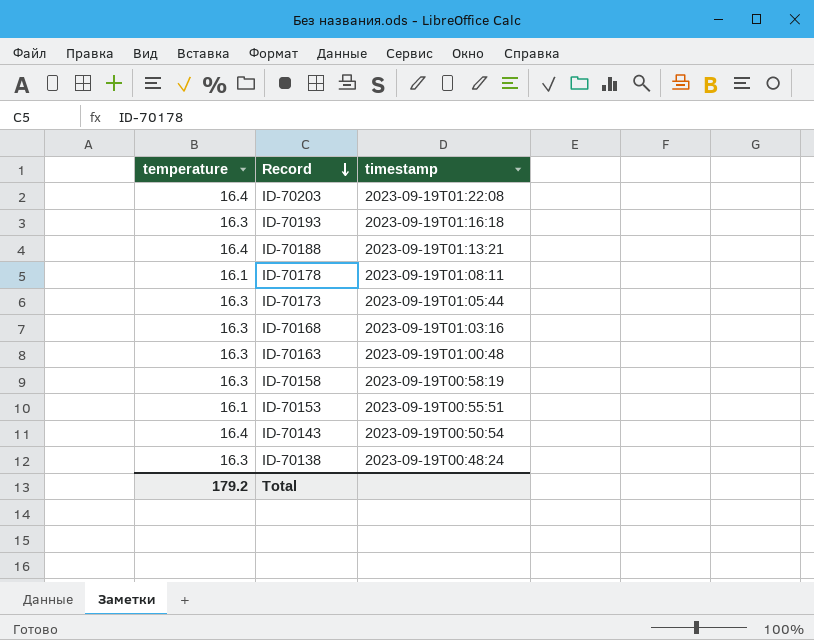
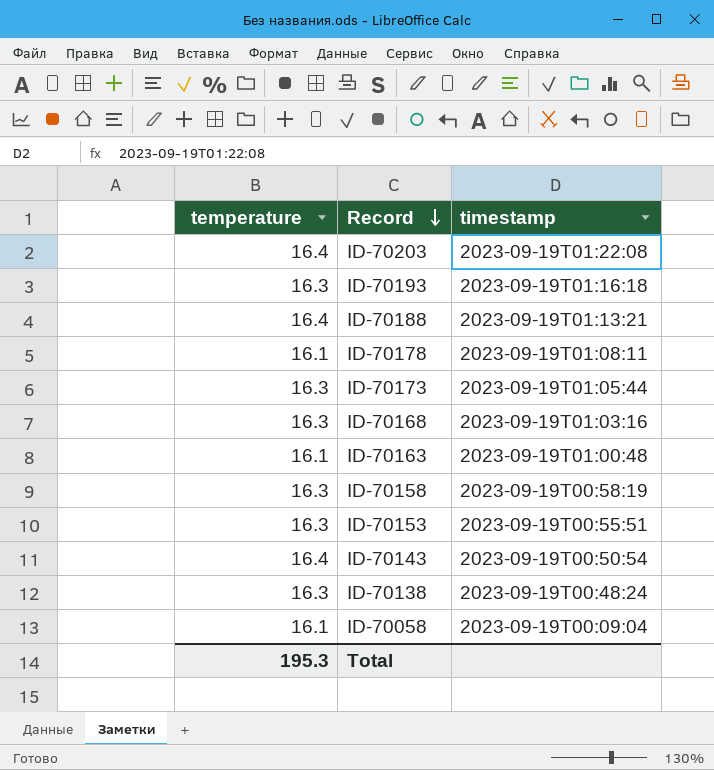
ID-70163 | temperature: 16.3 -> 16.1
ID-70153 | temperature: 16.1 -> 16.3
row ID-70058: none -> 16.1 | 2023-09-19T00:09:04
Total | temperature: 179.2 -> 195.3

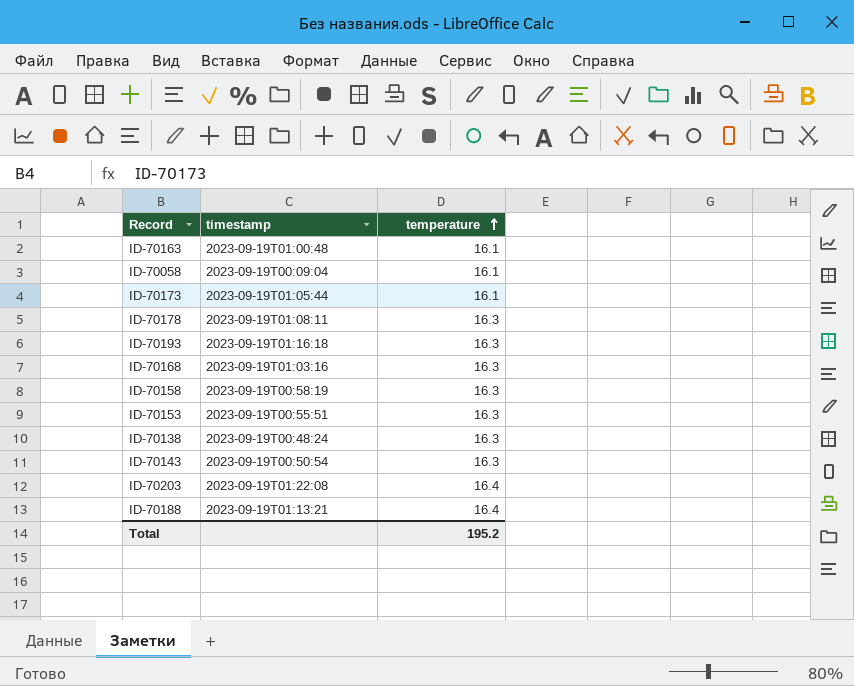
row order: Record descending -> temperature ascending
column temperature | position: 1 -> 3
ID-70173 | temperature: 16.3 -> 16.1
ID-70178 | temperature: 16.1 -> 16.3
ID-70143 | temperature: 16.4 -> 16.3
Total | temperature: 195.3 -> 195.2

